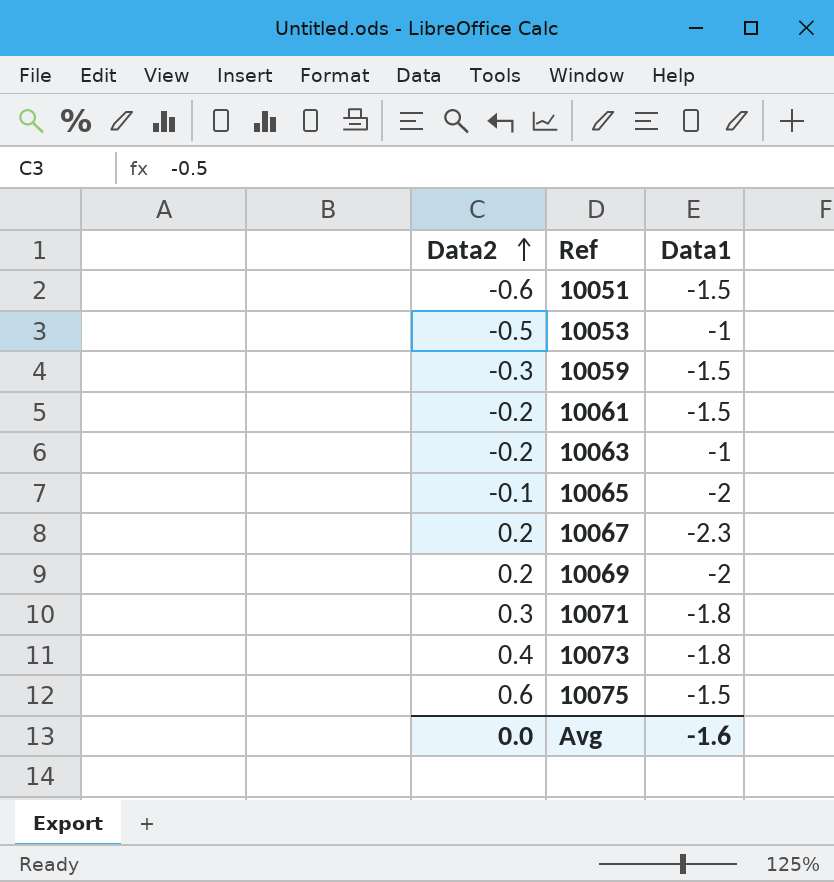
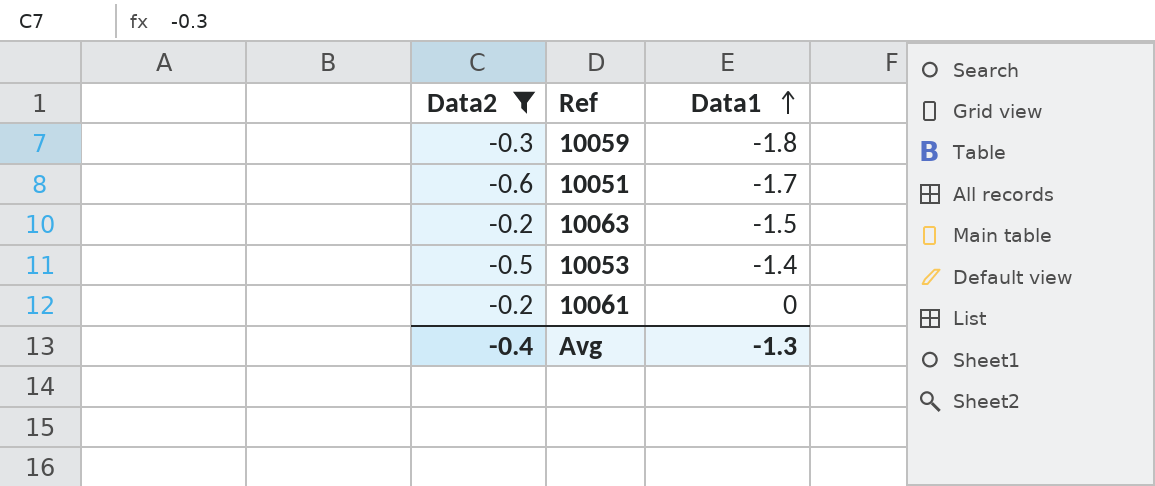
filter: none -> Data2 <= -0.2
row order: Data2 ascending -> Data1 ascending
10059 | Data1: -1.5 -> -1.8
10051 | Data1: -1.5 -> -1.7
10063 | Data1: -1 -> -1.5
10053 | Data1: -1 -> -1.4
10061 | Data1: -1.5 -> 0
Avg | Data2: 0.0 -> -0.4
Avg | Data1: -1.6 -> -1.3

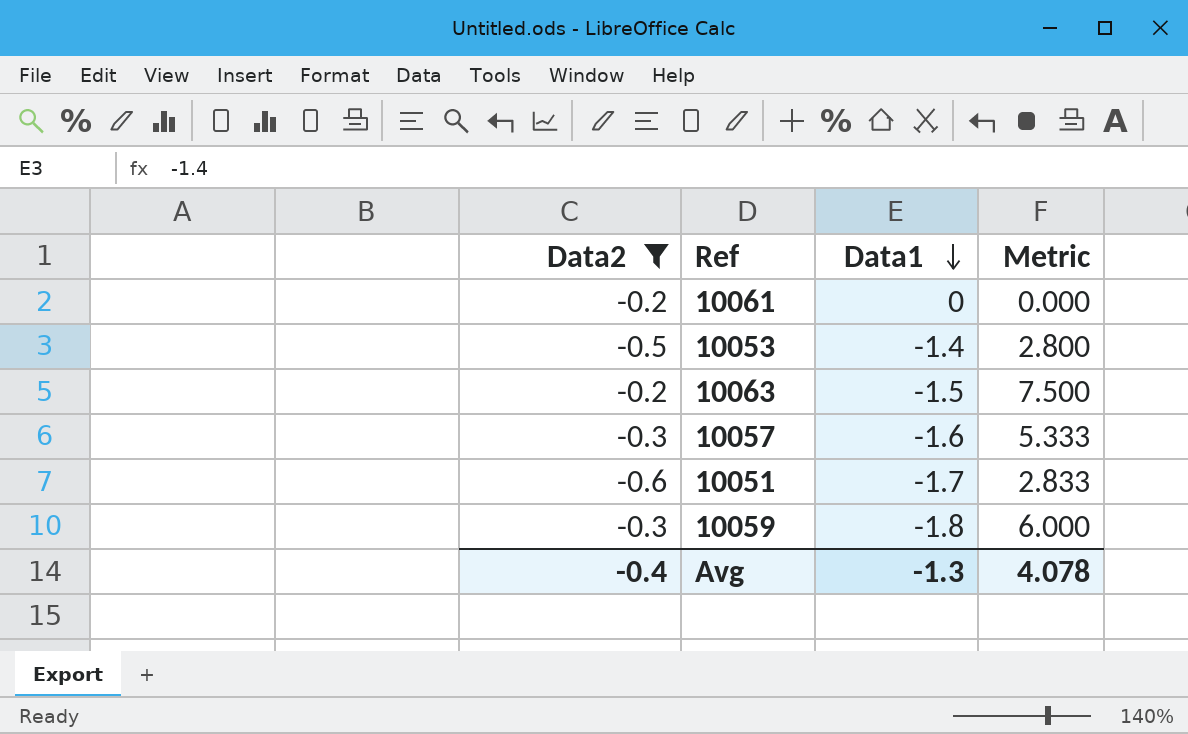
row order: Data1 ascending -> Data1 descending
column Metric | formula: none -> [Data1] / [Data2]
row 10057: none -> -0.3 | -1.6 | 5.333

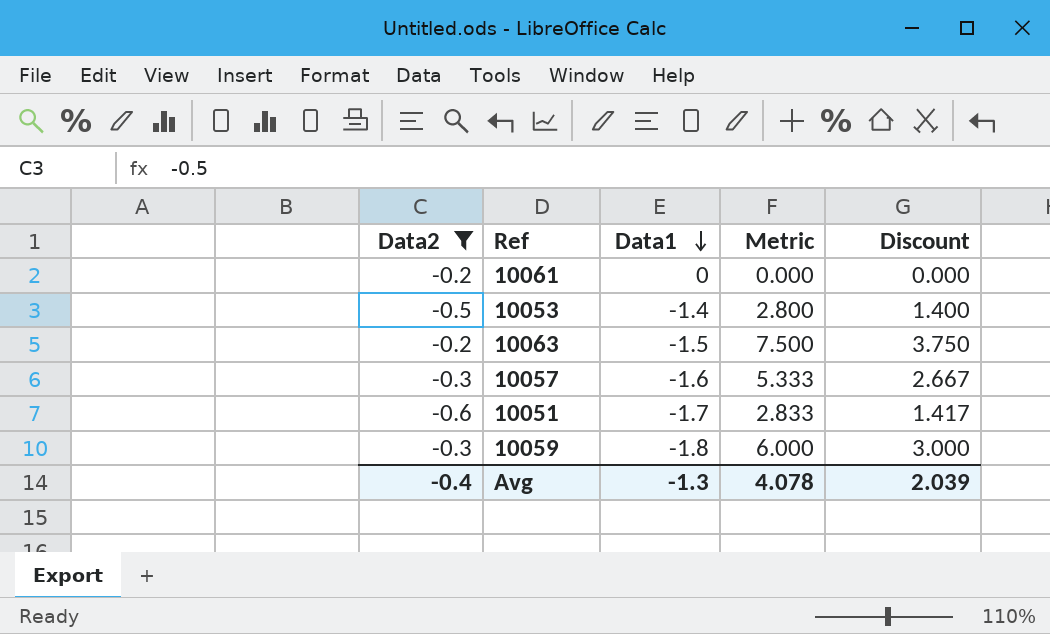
column Discount | formula: none -> [Metric] * 0.5

